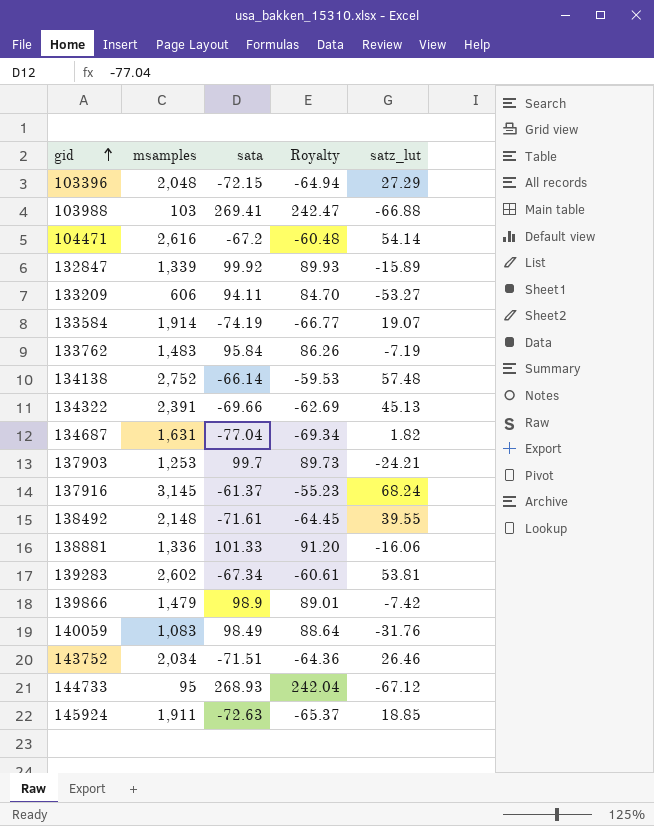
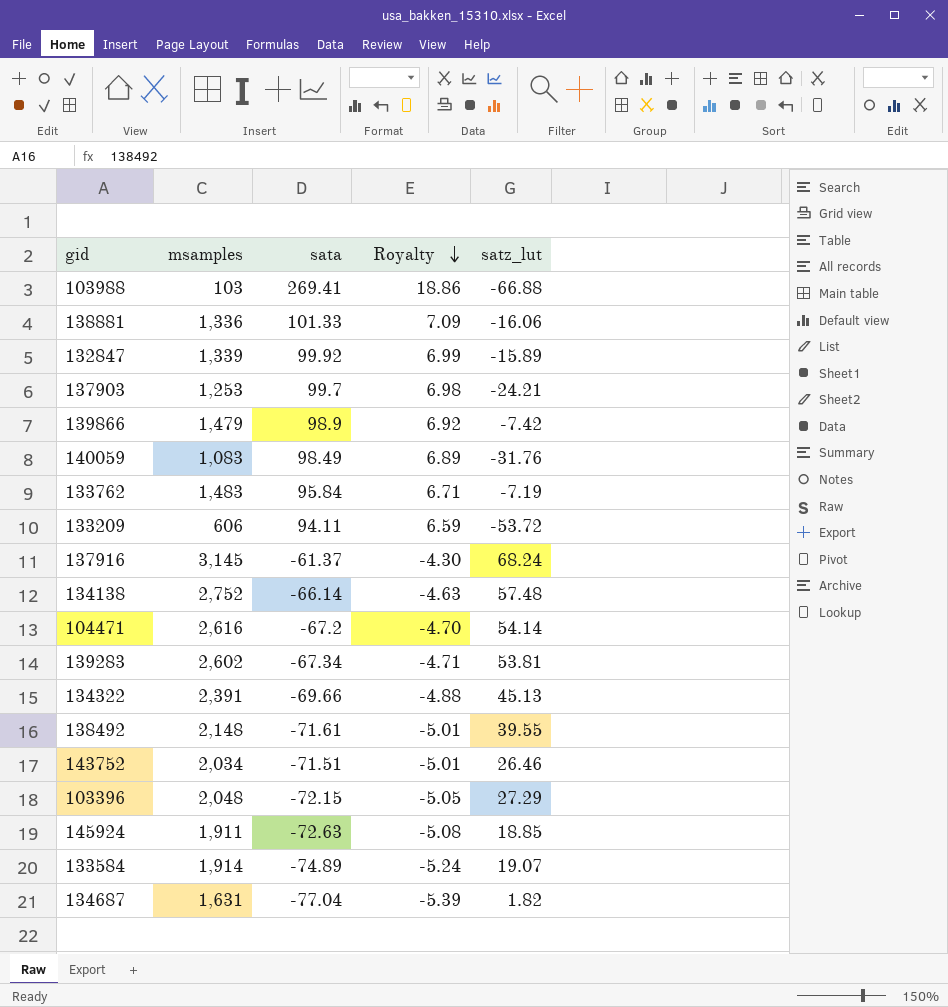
row order: gid ascending -> Royalty descending
column Royalty | formula: [sata] * 0.9 -> [sata] * 0.07
row 144733: 95 | 268.93 | 242.04 | -67.12 -> none
133209 | satz_lut: -53.27 -> -53.72
133584 | sata: -74.19 -> -74.89

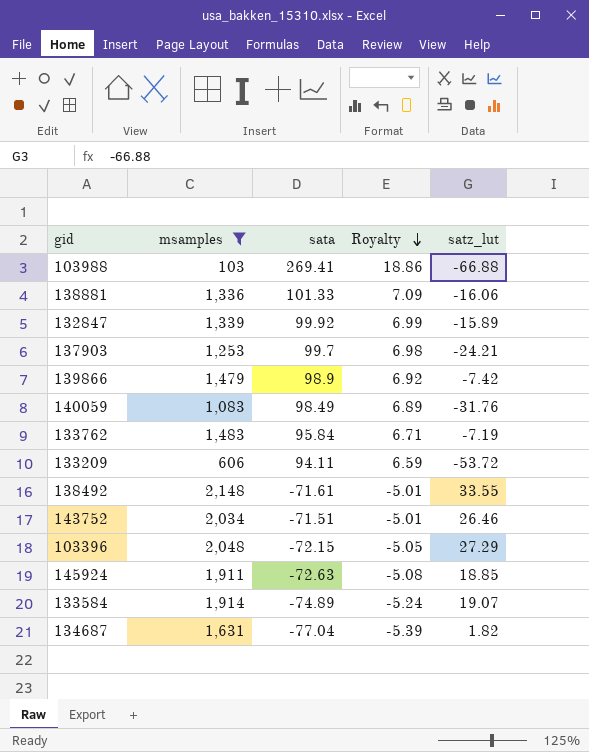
filter: none -> msamples <= 2,148
138492 | satz_lut: 39.55 -> 33.55

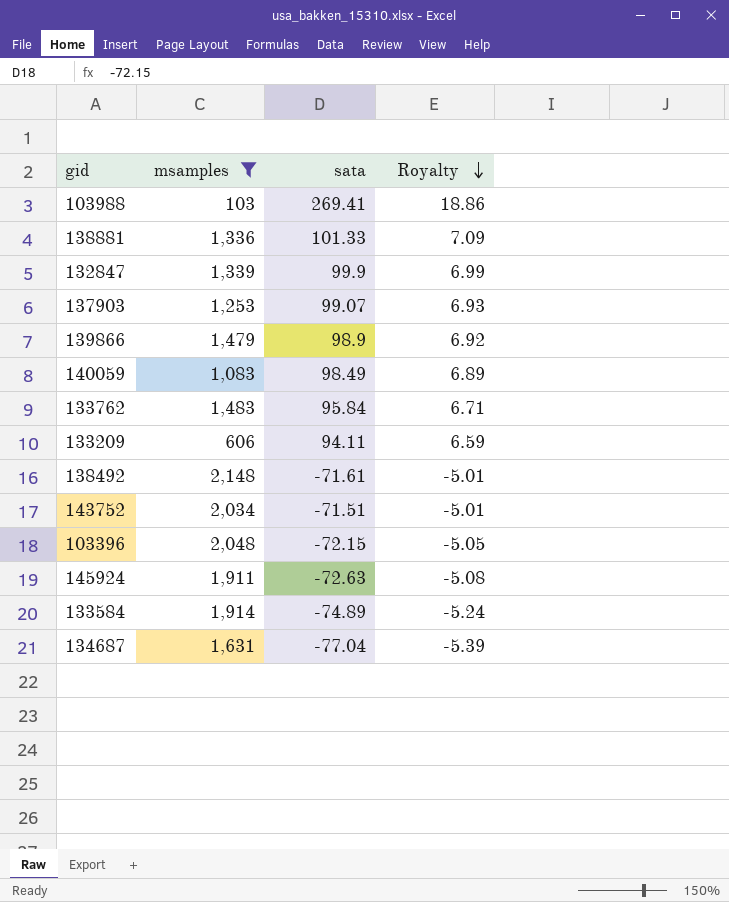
column satz_lut | position: 5 -> none
132847 | sata: 99.92 -> 99.9
137903 | sata: 99.7 -> 99.07
137903 | Royalty: 6.98 -> 6.93

